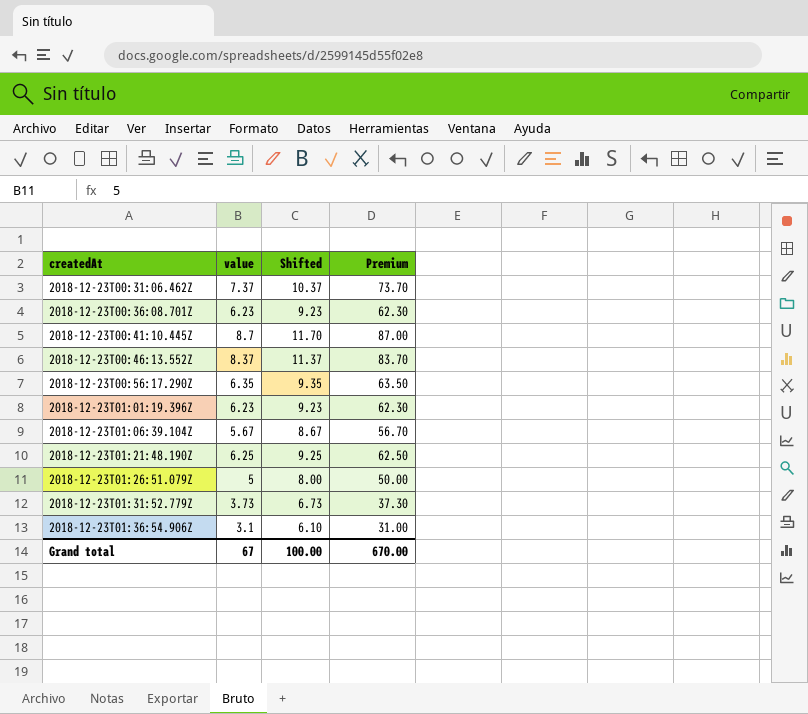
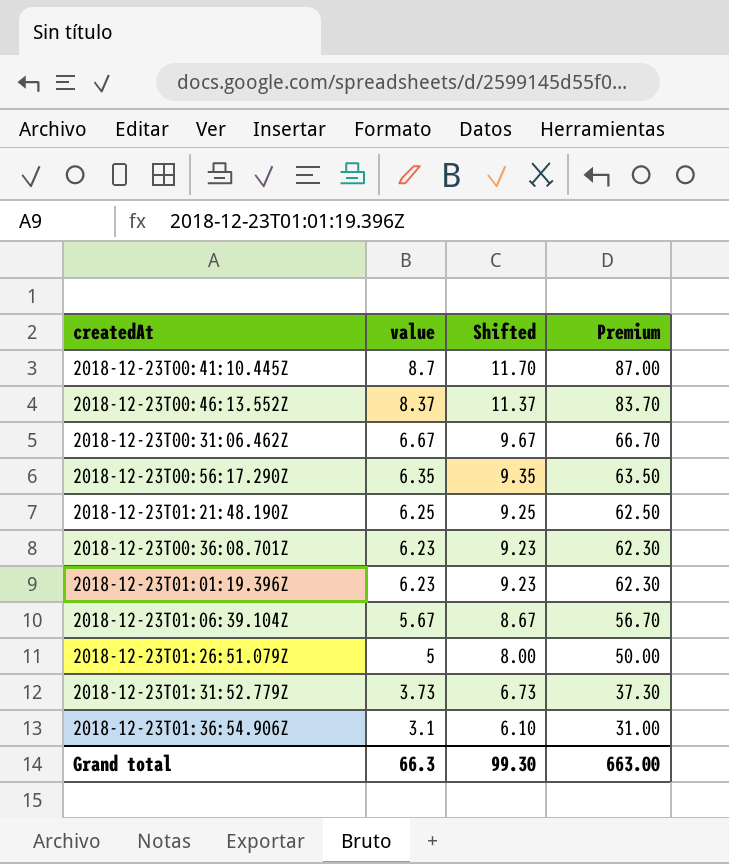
row order: createdAt ascending -> value descending
2018-12-23T00:31:06.462Z | value: 7.37 -> 6.67
2018-12-23T00:31:06.462Z | Shifted: 10.37 -> 9.67
2018-12-23T00:31:06.462Z | Premium: 73.70 -> 66.70
Grand total | value: 67 -> 66.3
Grand total | Shifted: 100.00 -> 99.30
Grand total | Premium: 670.00 -> 663.00

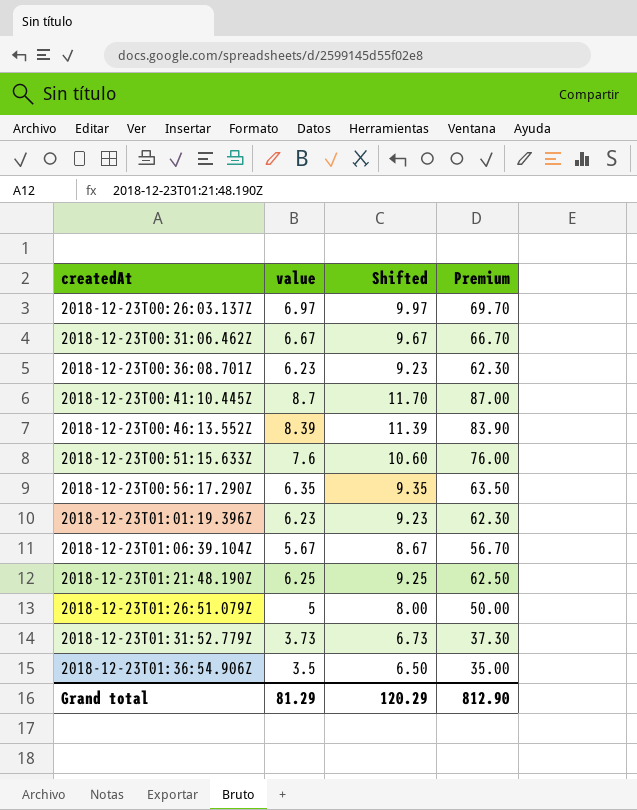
row order: value descending -> createdAt ascending
row 2018-12-23T00:26:03.137Z: none -> 6.97 | 9.97 | 69.70
2018-12-23T00:46:13.552Z | value: 8.37 -> 8.39
2018-12-23T00:46:13.552Z | Shifted: 11.37 -> 11.39
2018-12-23T00:46:13.552Z | Premium: 83.70 -> 83.90
row 2018-12-23T00:51:15.633Z: none -> 7.6 | 10.60 | 76.00
2018-12-23T01:36:54.906Z | value: 3.1 -> 3.5
2018-12-23T01:36:54.906Z | Shifted: 6.10 -> 6.50
2018-12-23T01:36:54.906Z | Premium: 31.00 -> 35.00
Grand total | value: 66.3 -> 81.29
Grand total | Shifted: 99.30 -> 120.29
Grand total | Premium: 663.00 -> 812.90

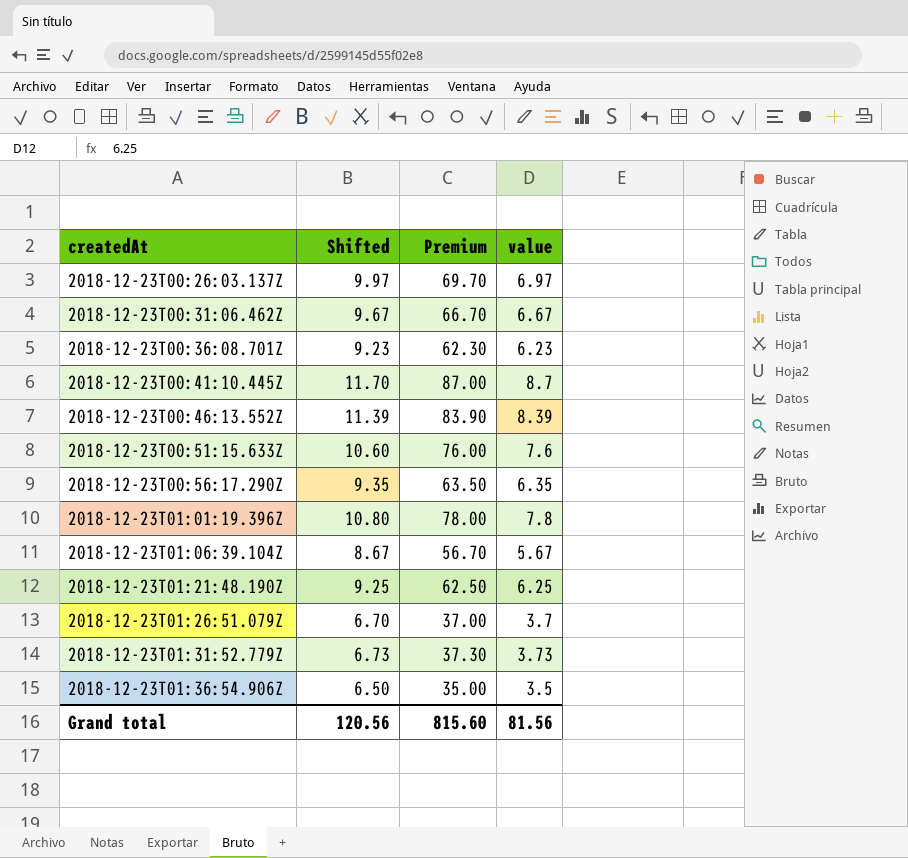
column value | position: 2 -> 4
2018-12-23T01:01:19.396Z | Shifted: 9.23 -> 10.80
2018-12-23T01:01:19.396Z | Premium: 62.30 -> 78.00
2018-12-23T01:01:19.396Z | value: 6.23 -> 7.8
2018-12-23T01:26:51.079Z | Shifted: 8.00 -> 6.70
2018-12-23T01:26:51.079Z | Premium: 50.00 -> 37.00
2018-12-23T01:26:51.079Z | value: 5 -> 3.7
Grand total | Shifted: 120.29 -> 120.56
Grand total | Premium: 812.90 -> 815.60
Grand total | value: 81.29 -> 81.56

